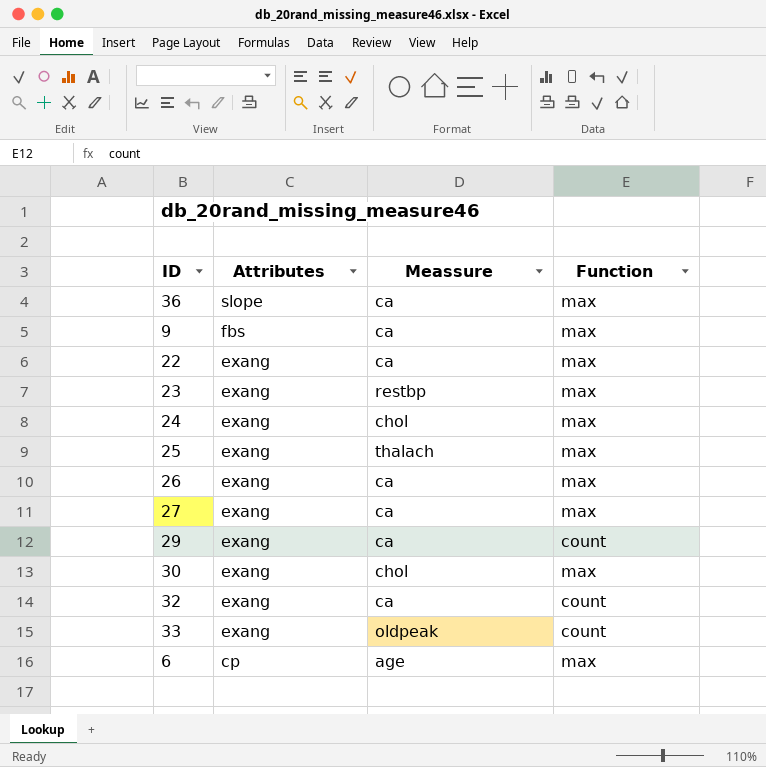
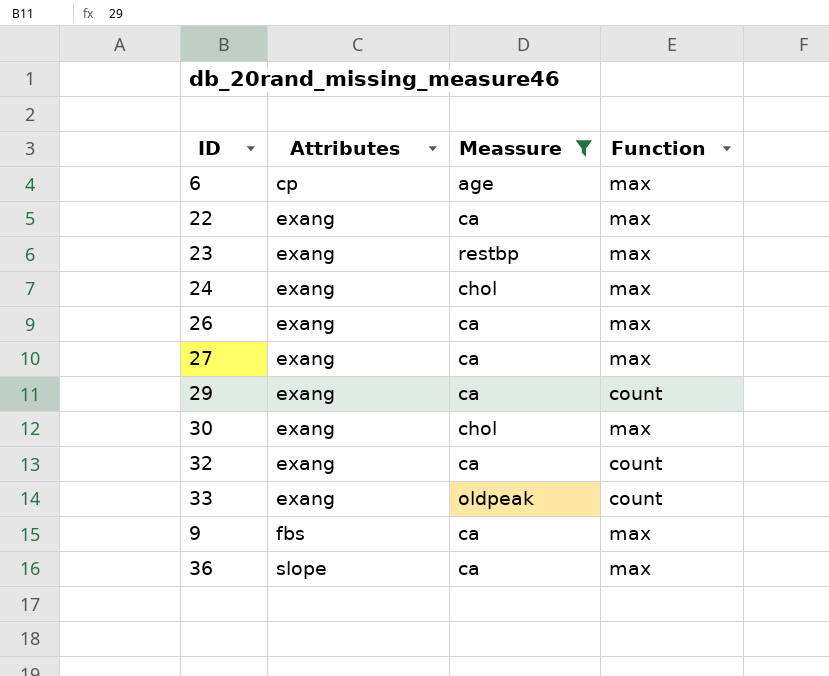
filter: none -> Meassure != thalach
row order: Attributes descending -> Attributes ascending

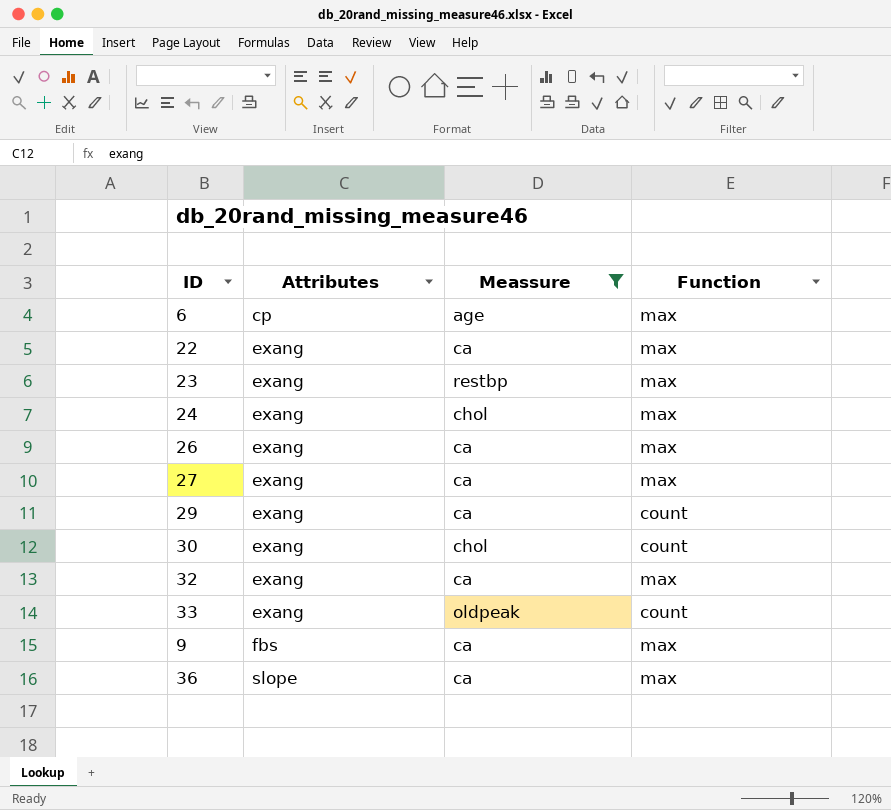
30 | Function: max -> count
32 | Function: count -> max

